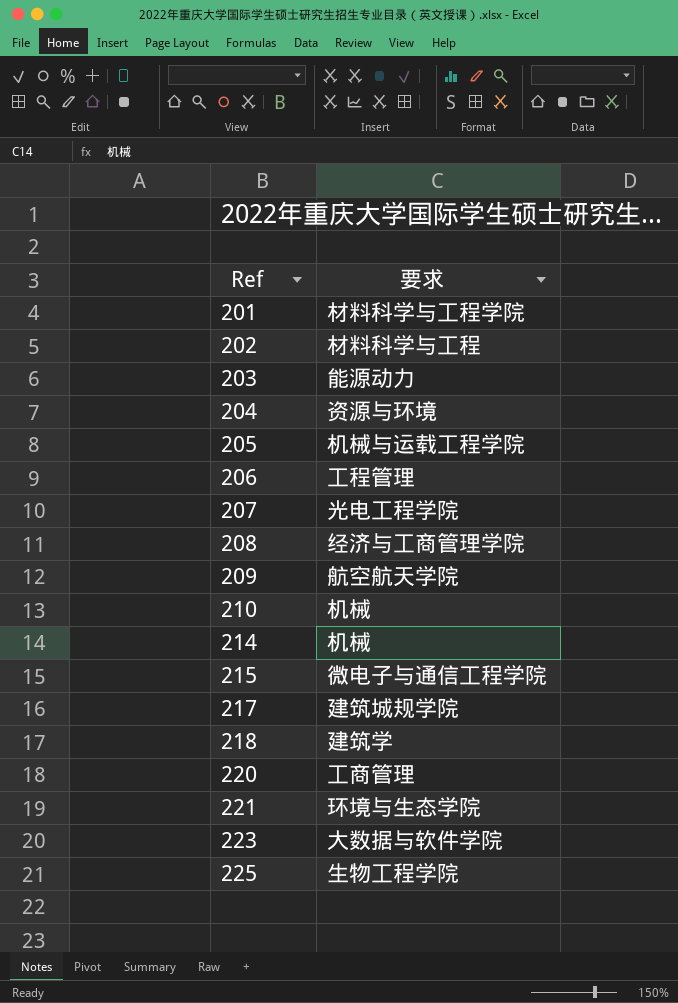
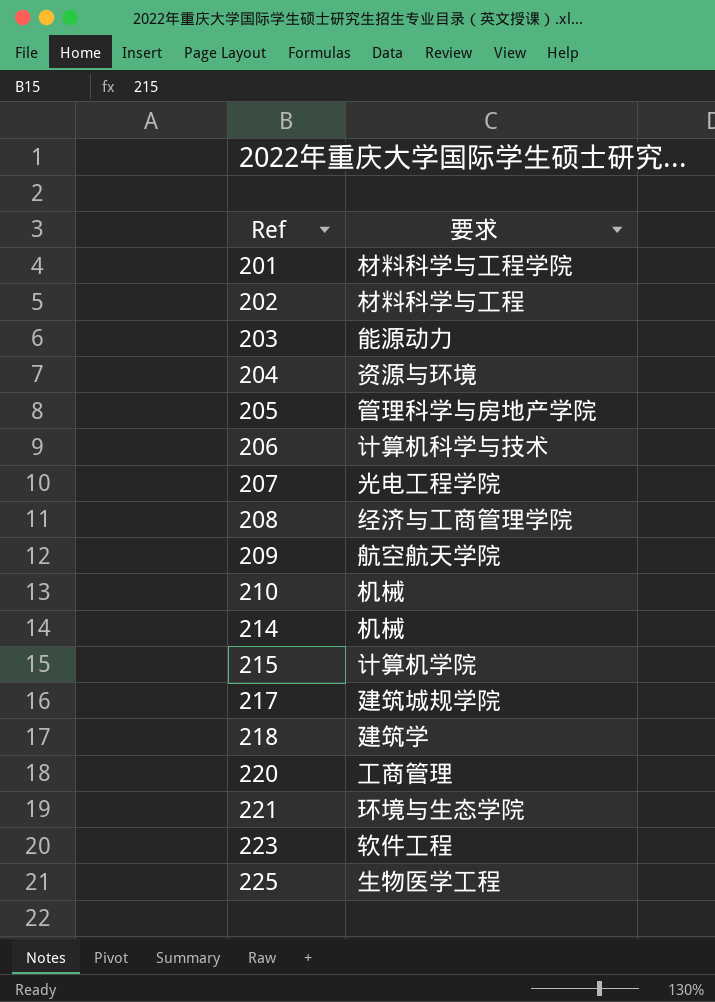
205 | 要求: 机械与运载工程学院 -> 管理科学与房地产学院
206 | 要求: 工程管理 -> 计算机科学与技术
215 | 要求: 微电子与通信工程学院 -> 计算机学院
223 | 要求: 大数据与软件学院 -> 软件工程
225 | 要求: 生物工程学院 -> 生物医学工程

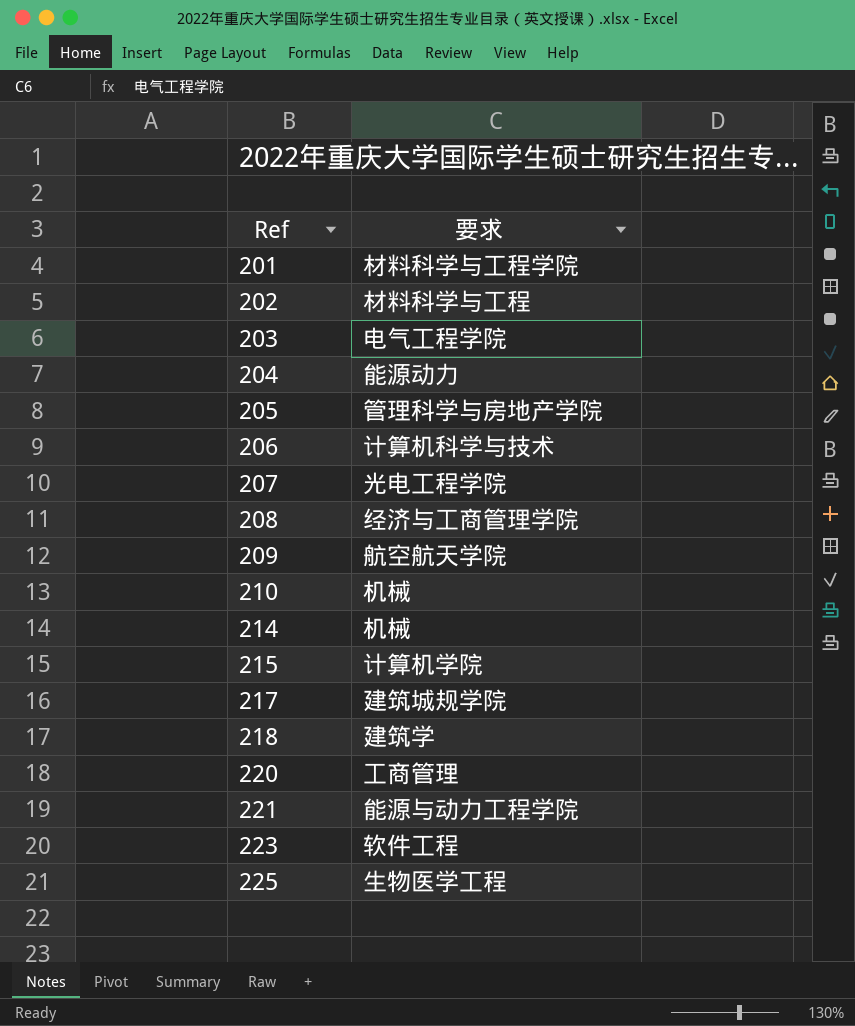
203 | 要求: 能源动力 -> 电气工程学院
204 | 要求: 资源与环境 -> 能源动力
221 | 要求: 环境与生态学院 -> 能源与动力工程学院

